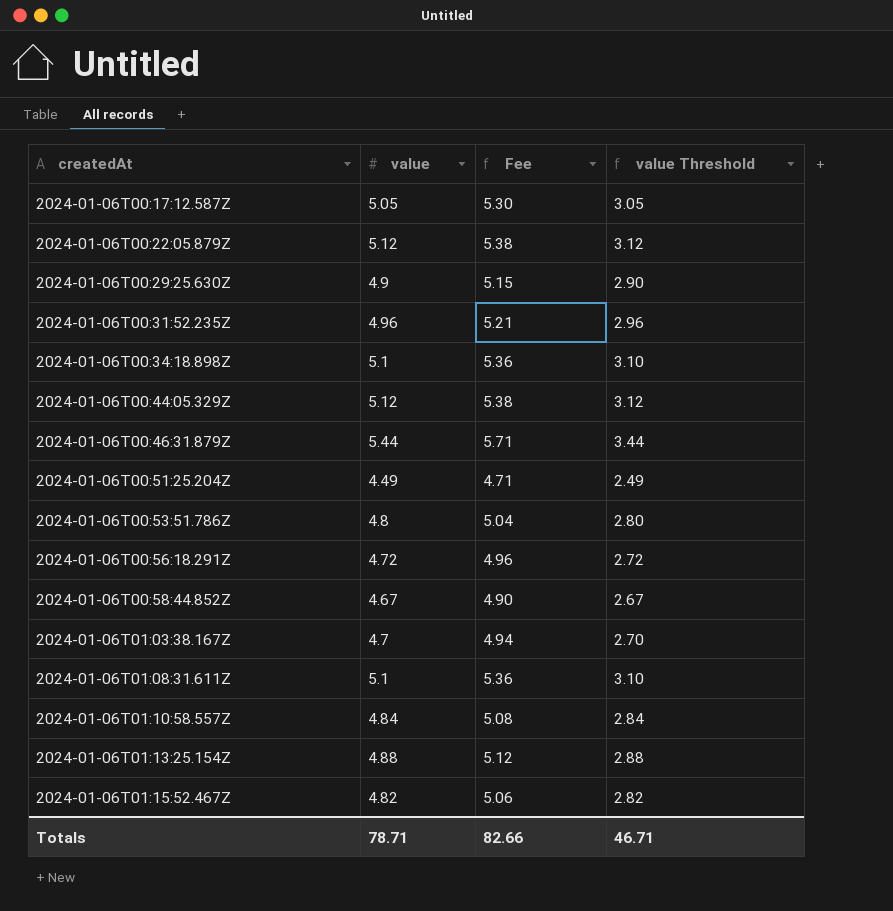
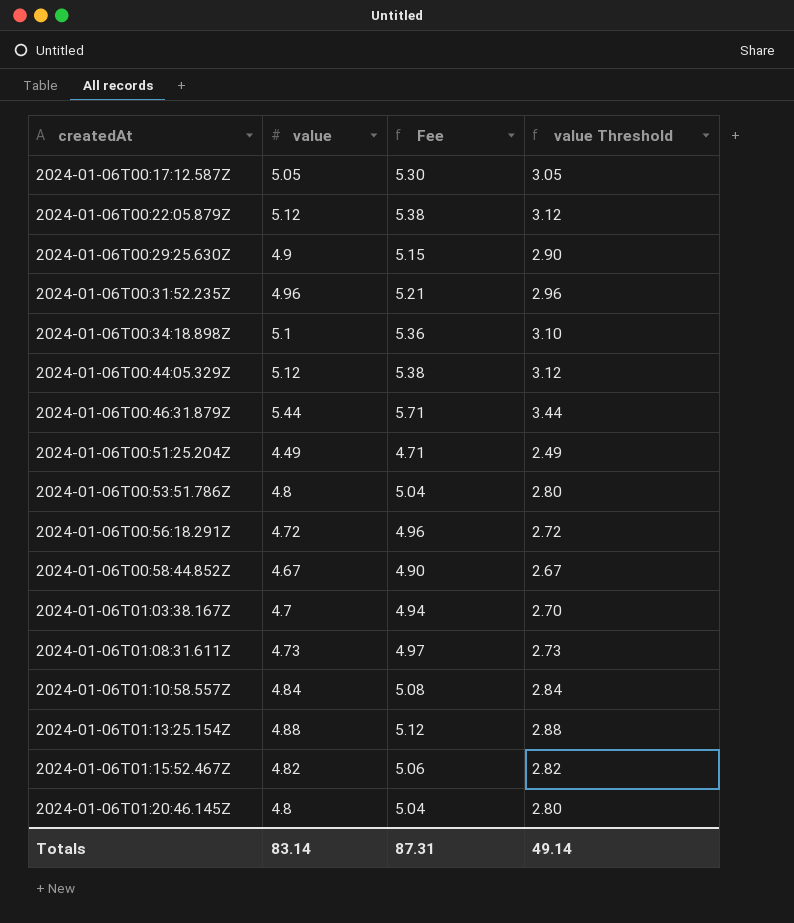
2024-01-06T01:08:31.611Z | value: 5.1 -> 4.73
2024-01-06T01:08:31.611Z | Fee: 5.36 -> 4.97
2024-01-06T01:08:31.611Z | value Threshold: 3.10 -> 2.73
row 2024-01-06T01:20:46.145Z: none -> 4.8 | 5.04 | 2.80
Totals | value: 78.71 -> 83.14
Totals | Fee: 82.66 -> 87.31
Totals | value Threshold: 46.71 -> 49.14

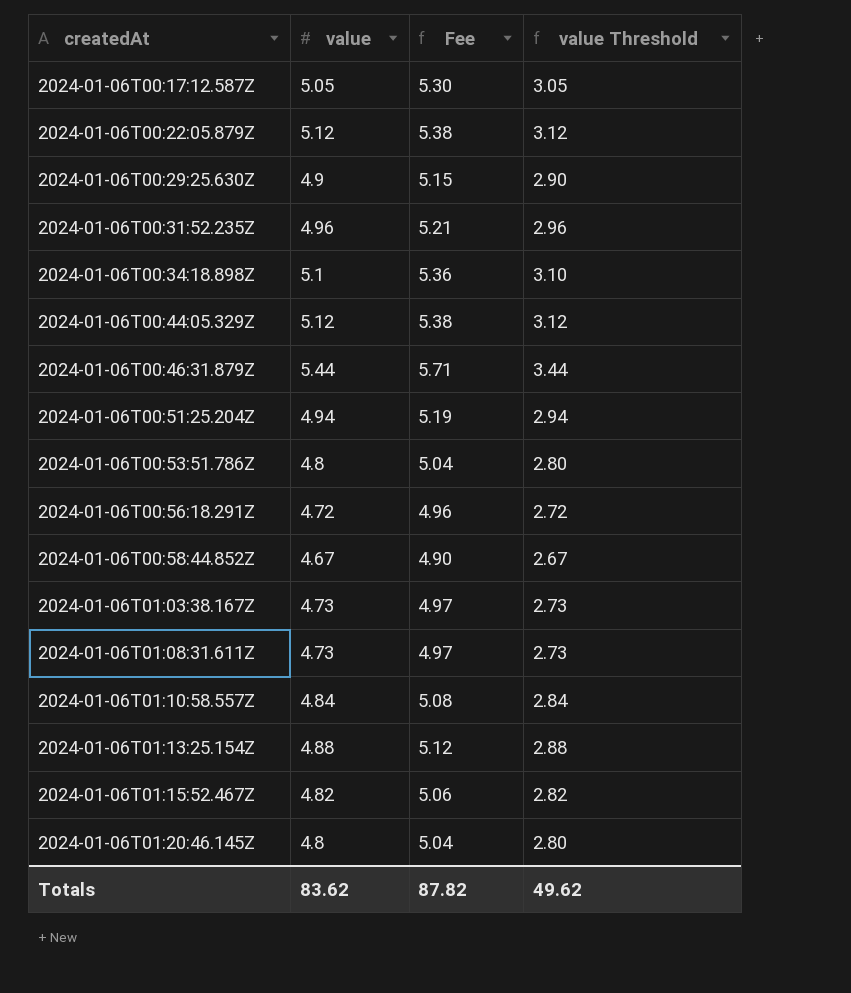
2024-01-06T00:51:25.204Z | value: 4.49 -> 4.94
2024-01-06T00:51:25.204Z | Fee: 4.71 -> 5.19
2024-01-06T00:51:25.204Z | value Threshold: 2.49 -> 2.94
2024-01-06T01:03:38.167Z | value: 4.7 -> 4.73
2024-01-06T01:03:38.167Z | Fee: 4.94 -> 4.97
2024-01-06T01:03:38.167Z | value Threshold: 2.70 -> 2.73
Totals | value: 83.14 -> 83.62
Totals | Fee: 87.31 -> 87.82
Totals | value Threshold: 49.14 -> 49.62

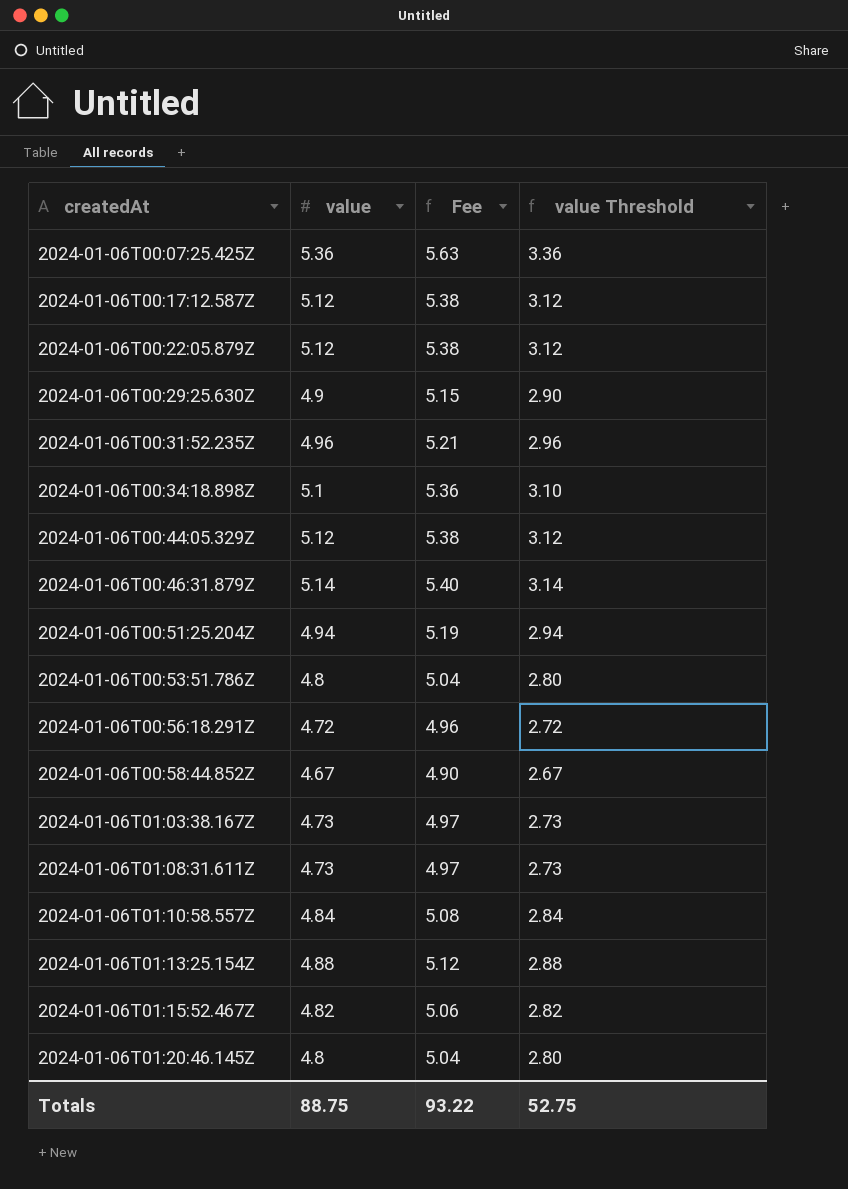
row 2024-01-06T00:07:25.425Z: none -> 5.36 | 5.63 | 3.36
2024-01-06T00:17:12.587Z | value: 5.05 -> 5.12
2024-01-06T00:17:12.587Z | Fee: 5.30 -> 5.38
2024-01-06T00:17:12.587Z | value Threshold: 3.05 -> 3.12
2024-01-06T00:46:31.879Z | value: 5.44 -> 5.14
2024-01-06T00:46:31.879Z | Fee: 5.71 -> 5.40
2024-01-06T00:46:31.879Z | value Threshold: 3.44 -> 3.14
Totals | value: 83.62 -> 88.75
Totals | Fee: 87.82 -> 93.22
Totals | value Threshold: 49.62 -> 52.75

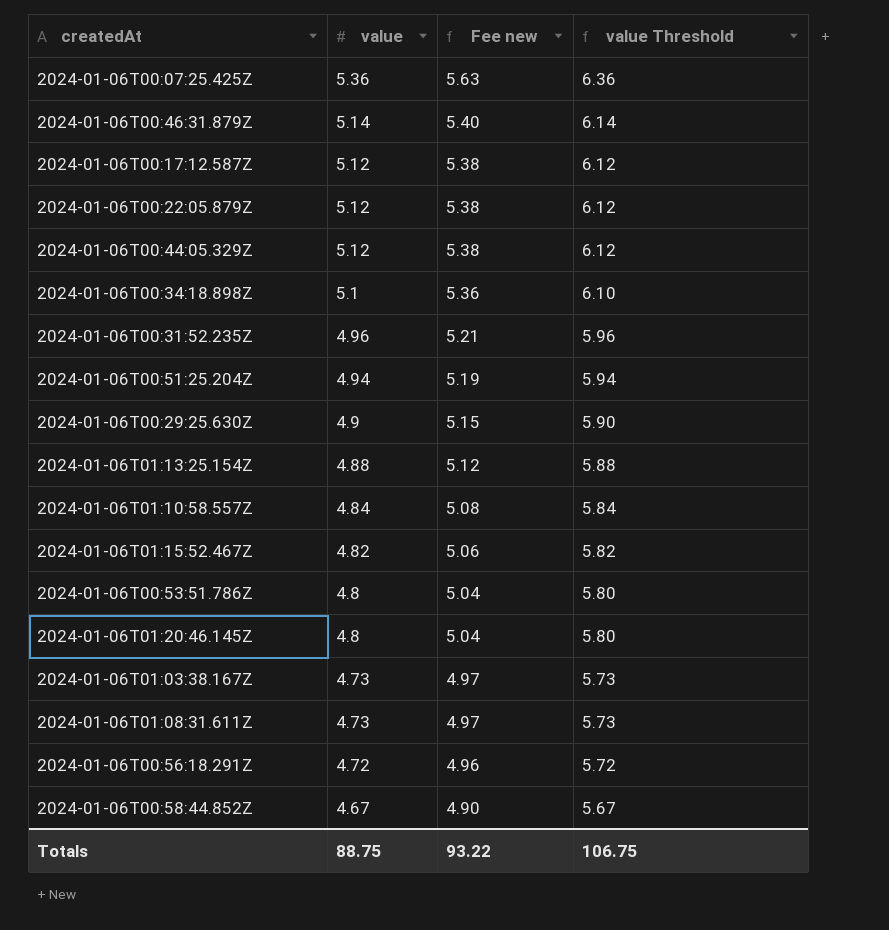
row order: createdAt ascending -> value descending
column name: Fee -> Fee new
column value Threshold | formula: [value] - 2 -> [value] + 1
Totals | value Threshold: 52.75 -> 106.75

